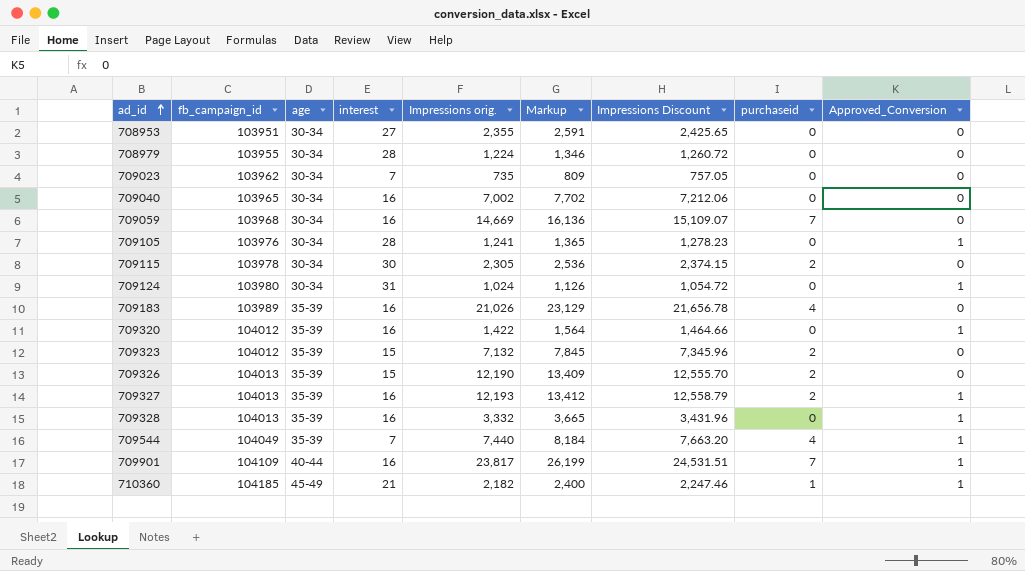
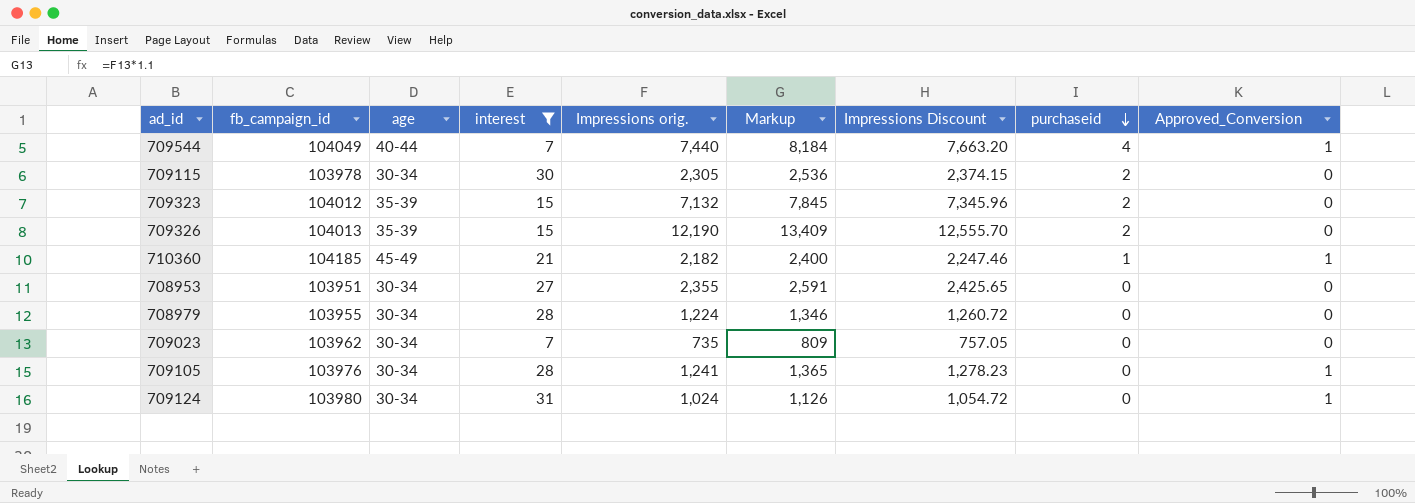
filter: none -> interest != 16
row order: ad_id ascending -> purchaseid descending
709544 | age: 35-39 -> 40-44

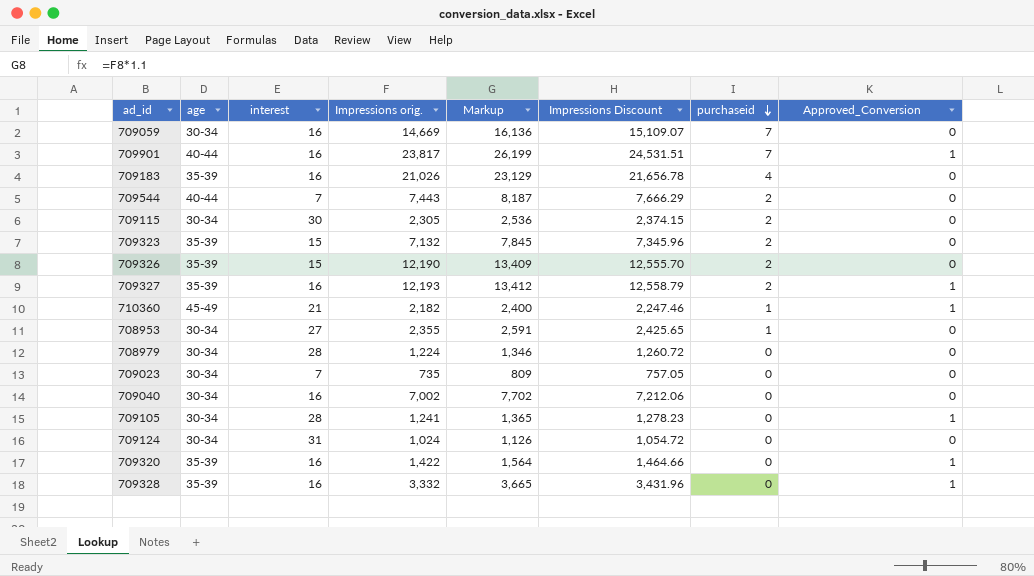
filter: interest != 16 -> none
column fb_campaign_id | position: 2 -> none
709544 | Impressions orig.: 7,440 -> 7,443
709544 | Markup: 8,184 -> 8,187
709544 | Impressions Discount: 7,663.20 -> 7,666.29
709544 | purchaseid: 4 -> 2
709544 | Approved_Conversion: 1 -> 0
708953 | purchaseid: 0 -> 1
709124 | Approved_Conversion: 1 -> 0

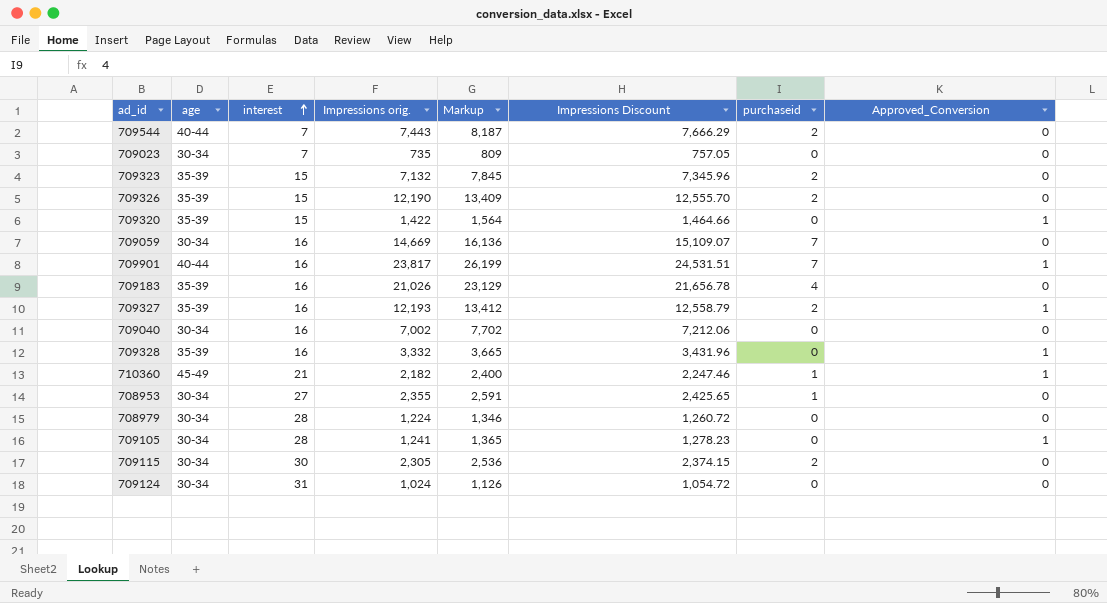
row order: purchaseid descending -> interest ascending
709320 | interest: 16 -> 15

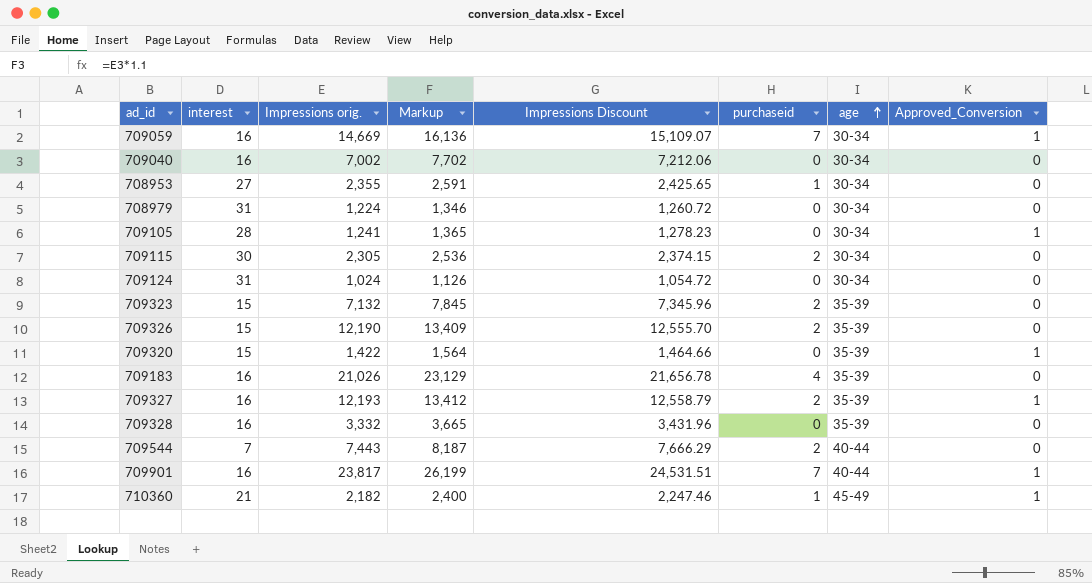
row order: interest ascending -> age ascending
column age | position: 2 -> 7
row 709023: 30-34 | 7 | 735 | 809 | 757.05 | 0 | 0 -> none
709059 | Approved_Conversion: 0 -> 1
708979 | interest: 28 -> 31
709328 | Approved_Conversion: 1 -> 0

